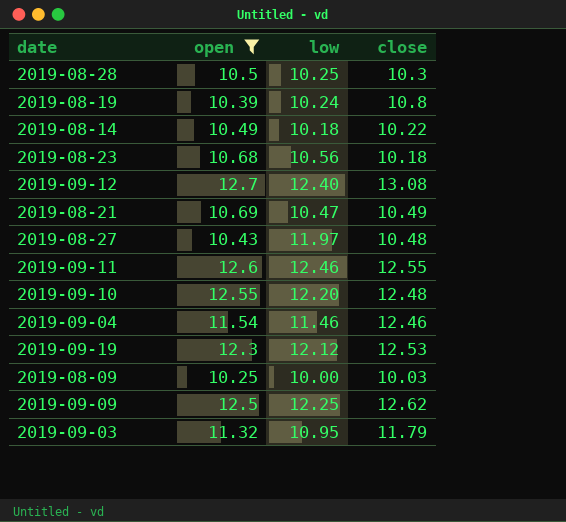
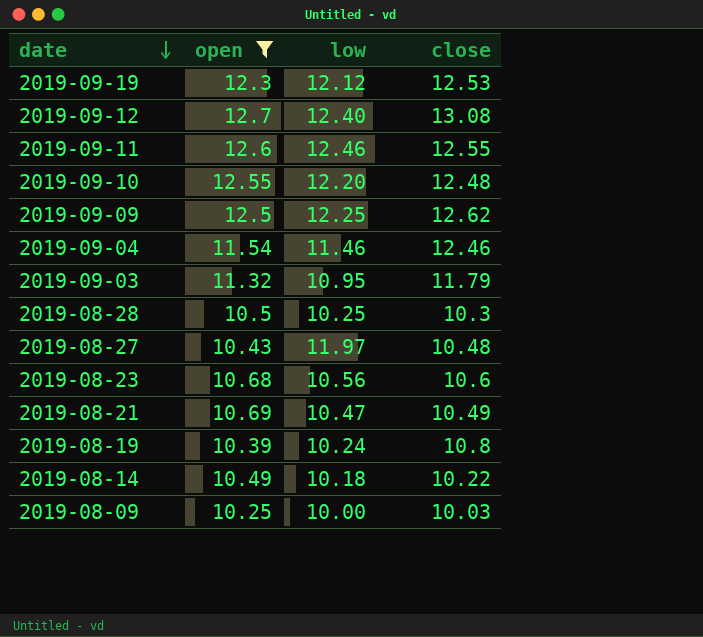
row order: none -> date descending
2019-08-23 | close: 10.18 -> 10.6

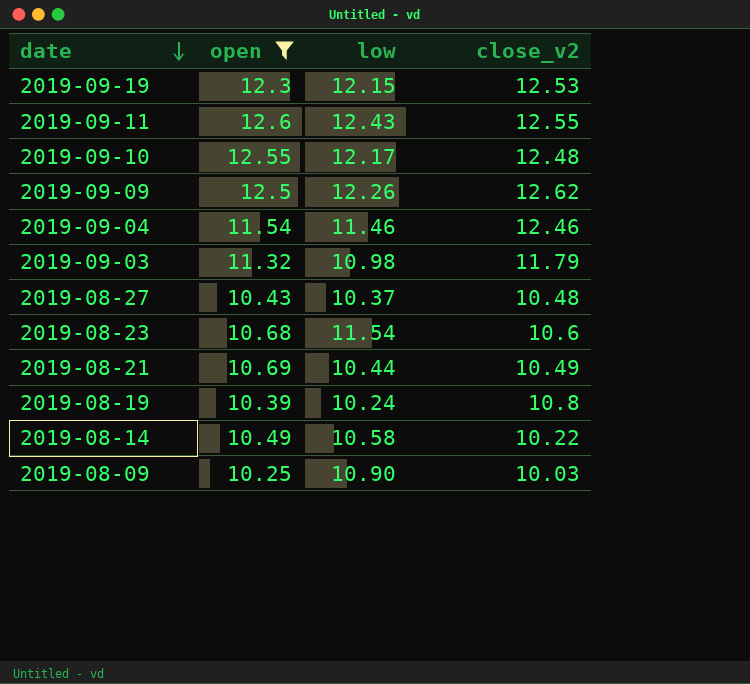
column name: close -> close_v2
row 2019-09-12: 12.7 | 12.40 | 13.08 -> none
row 2019-08-28: 10.5 | 10.25 | 10.3 -> none
2019-09-19 | low: 12.12 -> 12.15
2019-09-11 | low: 12.46 -> 12.43
2019-09-10 | low: 12.20 -> 12.17
2019-09-09 | low: 12.25 -> 12.26
2019-09-03 | low: 10.95 -> 10.98
2019-08-27 | low: 11.97 -> 10.37
2019-08-23 | low: 10.56 -> 11.54
2019-08-21 | low: 10.47 -> 10.44
2019-08-14 | low: 10.18 -> 10.58
2019-08-09 | low: 10.00 -> 10.90

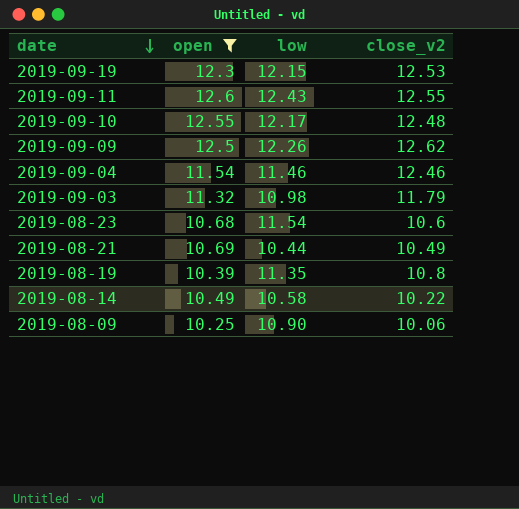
row 2019-08-27: 10.43 | 10.37 | 10.48 -> none
2019-08-19 | low: 10.24 -> 11.35
2019-08-09 | close_v2: 10.03 -> 10.06

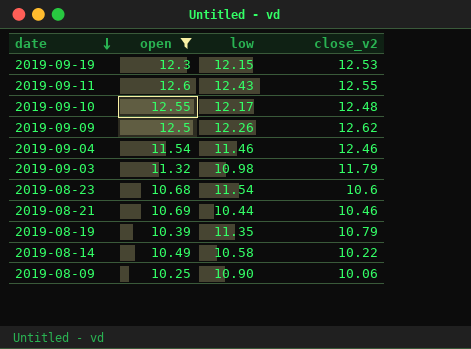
2019-08-21 | close_v2: 10.49 -> 10.46
2019-08-19 | close_v2: 10.8 -> 10.79

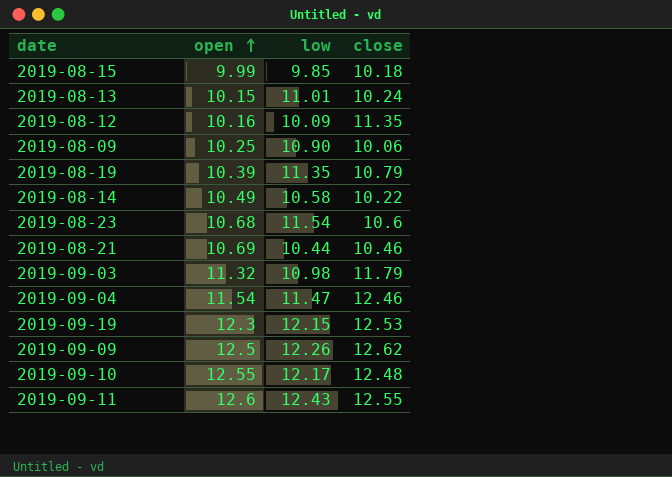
filter: open >= 10.25 -> none
row order: date descending -> open ascending
column name: close_v2 -> close
2019-09-04 | low: 11.46 -> 11.47

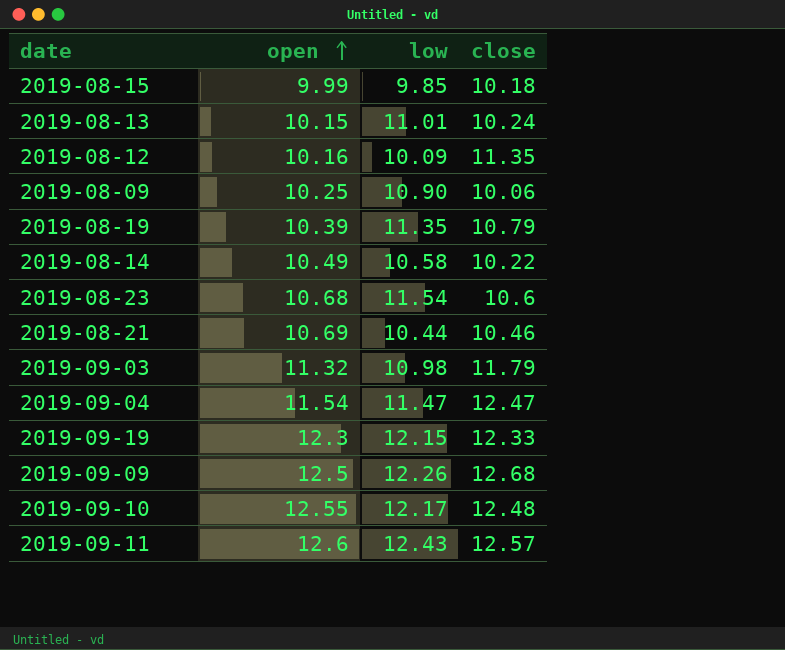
2019-09-04 | close: 12.46 -> 12.47
2019-09-19 | close: 12.53 -> 12.33
2019-09-09 | close: 12.62 -> 12.68
2019-09-11 | close: 12.55 -> 12.57

